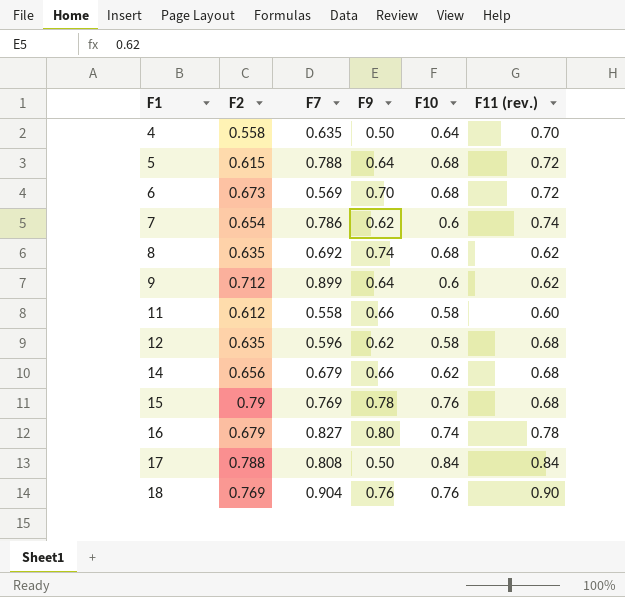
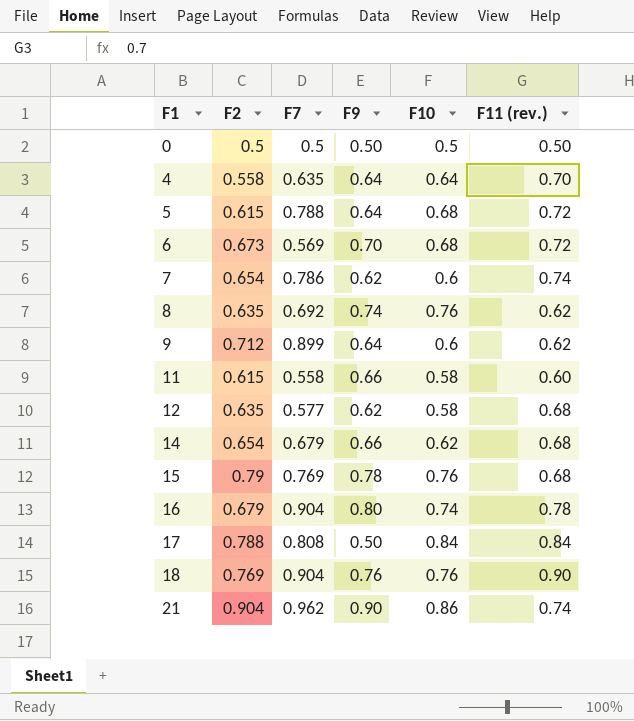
row 0: none -> 0.5 | 0.5 | 0.50 | 0.5 | 0.50
4 | F9: 0.50 -> 0.64
8 | F10: 0.68 -> 0.76
11 | F2: 0.612 -> 0.615
12 | F7: 0.596 -> 0.577
14 | F2: 0.656 -> 0.654
16 | F7: 0.827 -> 0.904
row 21: none -> 0.904 | 0.962 | 0.90 | 0.86 | 0.74

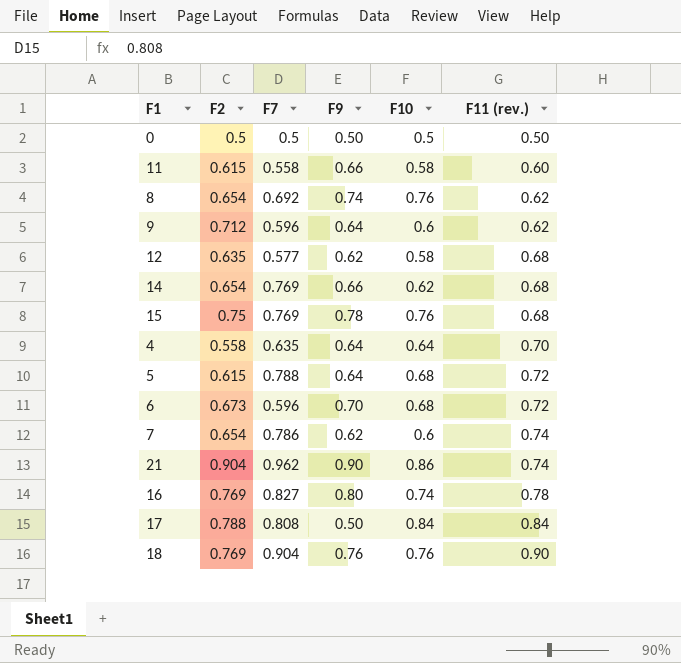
row order: F1 ascending -> F11 (rev.) ascending
8 | F2: 0.635 -> 0.654
9 | F7: 0.899 -> 0.596
14 | F7: 0.679 -> 0.769
15 | F2: 0.79 -> 0.75
6 | F7: 0.569 -> 0.596
16 | F2: 0.679 -> 0.769
16 | F7: 0.904 -> 0.827

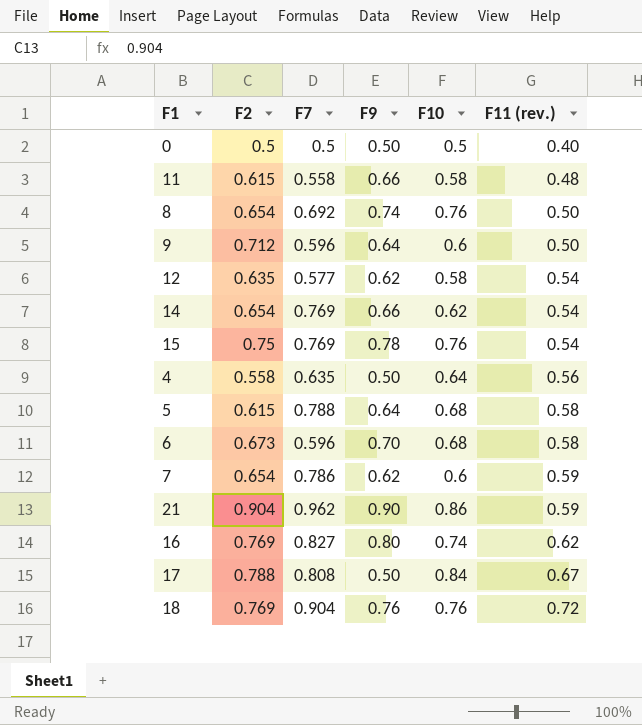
0 | F11 (rev.): 0.50 -> 0.40
11 | F11 (rev.): 0.60 -> 0.48
8 | F11 (rev.): 0.62 -> 0.50
9 | F11 (rev.): 0.62 -> 0.50
12 | F11 (rev.): 0.68 -> 0.54
14 | F11 (rev.): 0.68 -> 0.54
15 | F11 (rev.): 0.68 -> 0.54
4 | F9: 0.64 -> 0.50
4 | F11 (rev.): 0.70 -> 0.56
5 | F11 (rev.): 0.72 -> 0.58
6 | F11 (rev.): 0.72 -> 0.58
7 | F11 (rev.): 0.74 -> 0.59
21 | F11 (rev.): 0.74 -> 0.59
16 | F11 (rev.): 0.78 -> 0.62
17 | F11 (rev.): 0.84 -> 0.67
18 | F11 (rev.): 0.90 -> 0.72

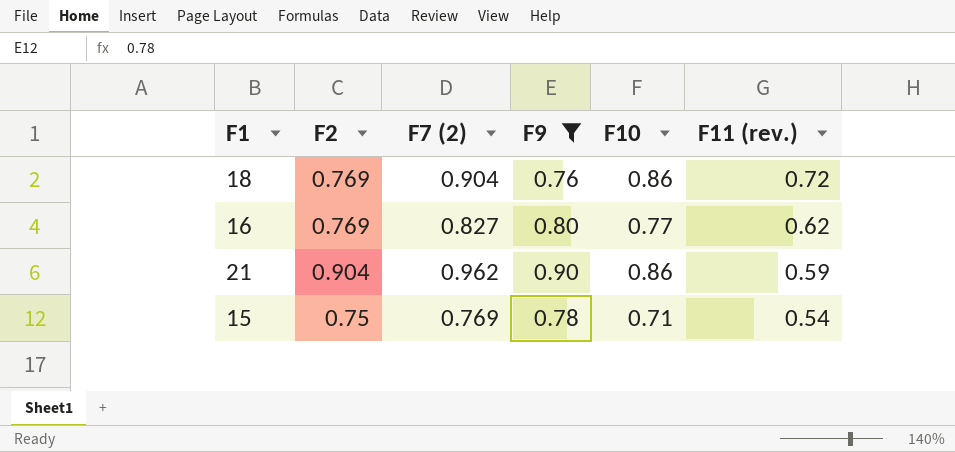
filter: none -> F9 >= 0.76
row order: F11 (rev.) ascending -> F11 (rev.) descending
column name: F7 -> F7 (2)
18 | F10: 0.76 -> 0.86
16 | F10: 0.74 -> 0.77
15 | F10: 0.76 -> 0.71

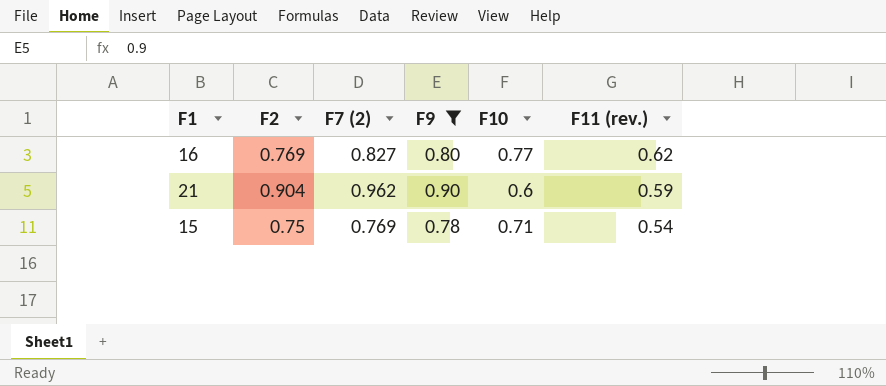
row 18: 0.769 | 0.904 | 0.76 | 0.86 | 0.72 -> none
21 | F10: 0.86 -> 0.6

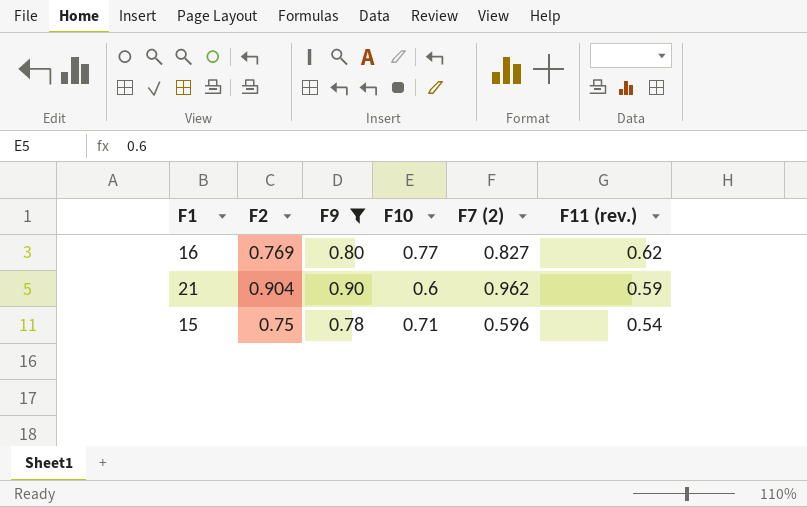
column F7 (2) | position: 3 -> 5
15 | F7 (2): 0.769 -> 0.596

